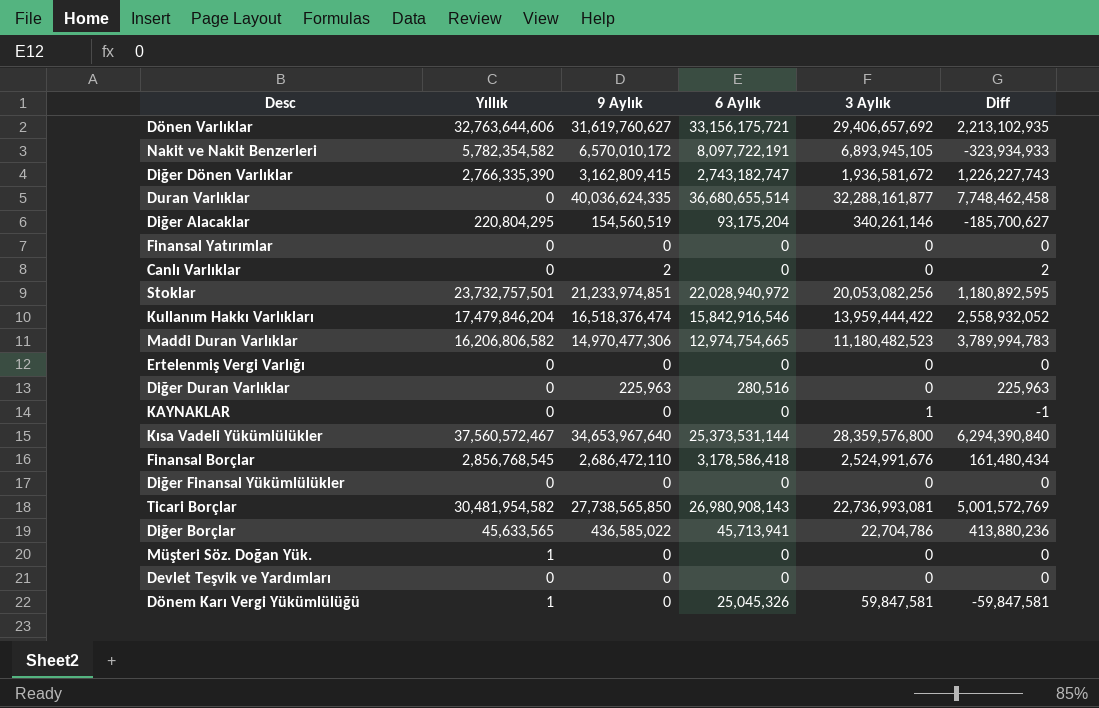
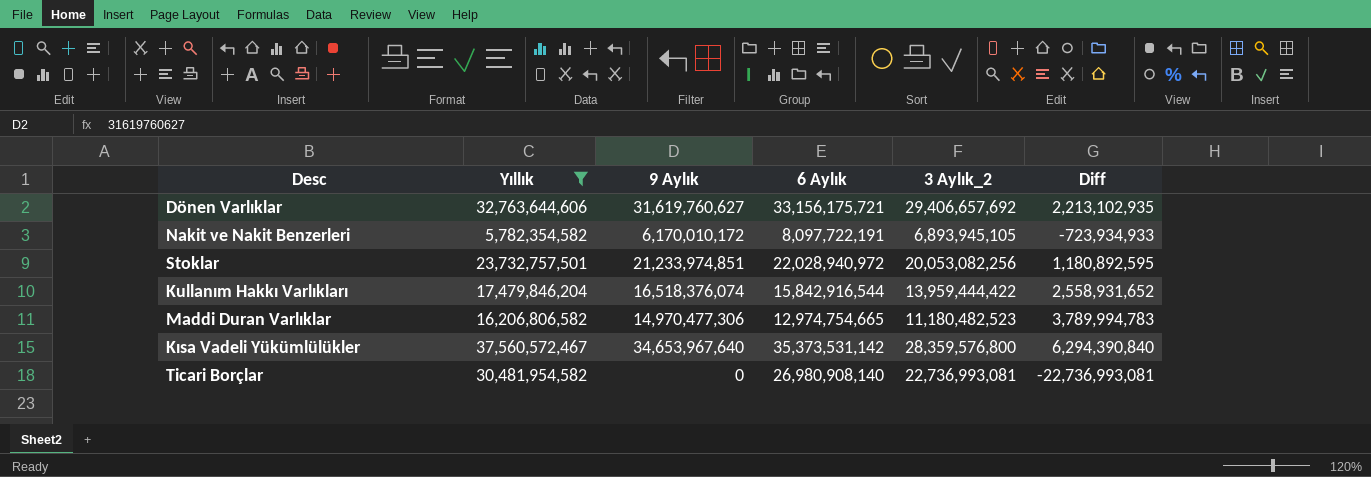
filter: none -> Yıllık >= 5,782,354,582
column name: 3 Aylık -> 3 Aylık_2
Nakit ve Nakit Benzerleri | 9 Aylık: 6,570,010,172 -> 6,170,010,172
Nakit ve Nakit Benzerleri | Diff: -323,934,933 -> -723,934,933
Kullanım Hakkı Varlıkları | 9 Aylık: 16,518,376,474 -> 16,518,376,074
Kullanım Hakkı Varlıkları | 6 Aylık: 15,842,916,546 -> 15,842,916,544
Kullanım Hakkı Varlıkları | Diff: 2,558,932,052 -> 2,558,931,652
Kısa Vadeli Yükümlülükler | 6 Aylık: 25,373,531,144 -> 35,373,531,142
Ticari Borçlar | 9 Aylık: 27,738,565,850 -> 0
Ticari Borçlar | 6 Aylık: 26,980,908,143 -> 26,980,908,140
Ticari Borçlar | Diff: 5,001,572,769 -> -22,736,993,081

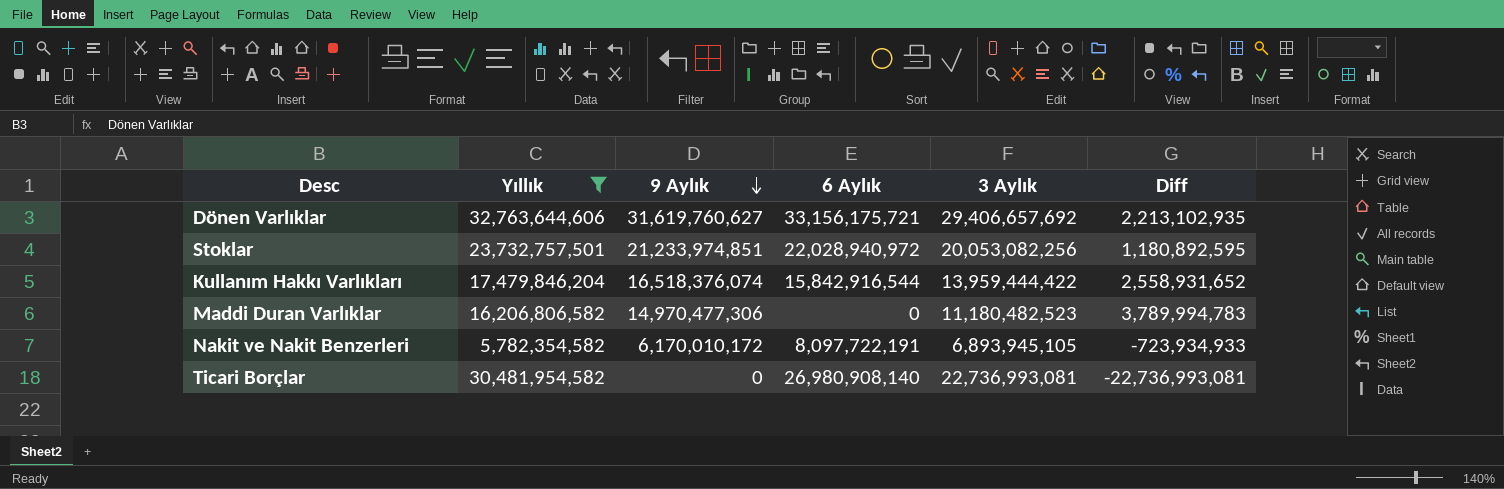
row order: none -> 9 Aylık descending
column name: 3 Aylık_2 -> 3 Aylık
row Kısa Vadeli Yükümlülükler: 37,560,572,467 | 34,653,967,640 | 35,373,531,142 | 28,359,576,800 | 6,294,390,840 -> none
Maddi Duran Varlıklar | 6 Aylık: 12,974,754,665 -> 0

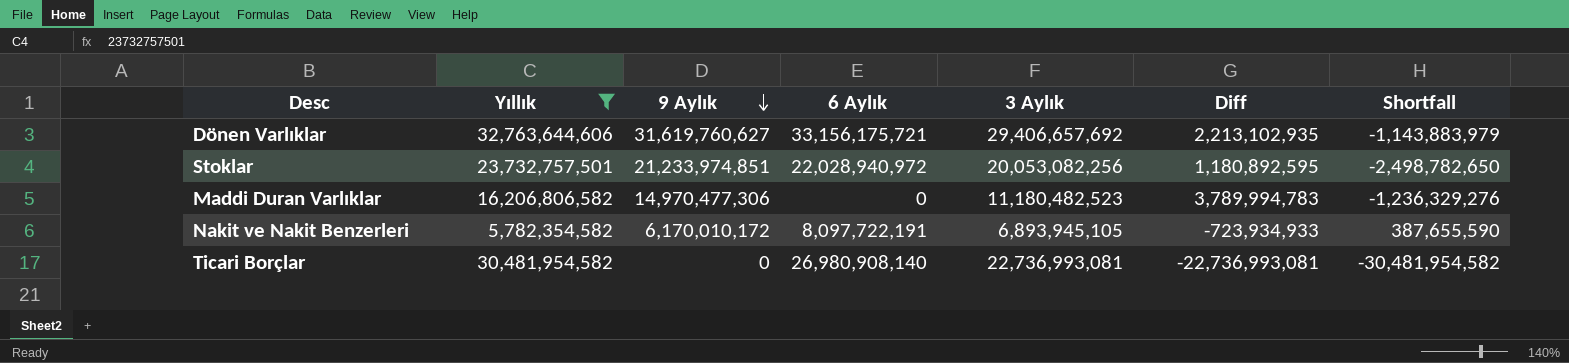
column Shortfall | formula: none -> [9 Aylık] - [Yıllık]
row Kullanım Hakkı Varlıkları: 17,479,846,204 | 16,518,376,074 | 15,842,916,544 | 13,959,444,422 | 2,558,931,652 -> none

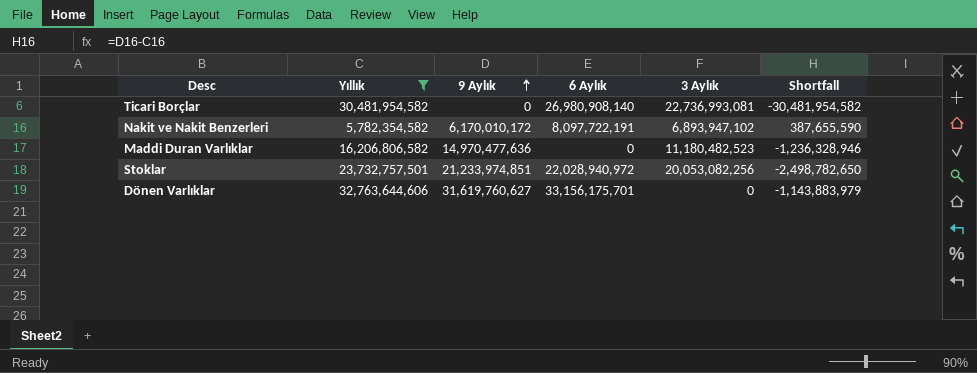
row order: 9 Aylık descending -> 9 Aylık ascending
column Diff | formula: [9 Aylık] - [3 Aylık] -> none
Nakit ve Nakit Benzerleri | 3 Aylık: 6,893,945,105 -> 6,893,947,102
Maddi Duran Varlıklar | 9 Aylık: 14,970,477,306 -> 14,970,477,636
Maddi Duran Varlıklar | Shortfall: -1,236,329,276 -> -1,236,328,946
Dönen Varlıklar | 6 Aylık: 33,156,175,721 -> 33,156,175,701
Dönen Varlıklar | 3 Aylık: 29,406,657,692 -> 0

